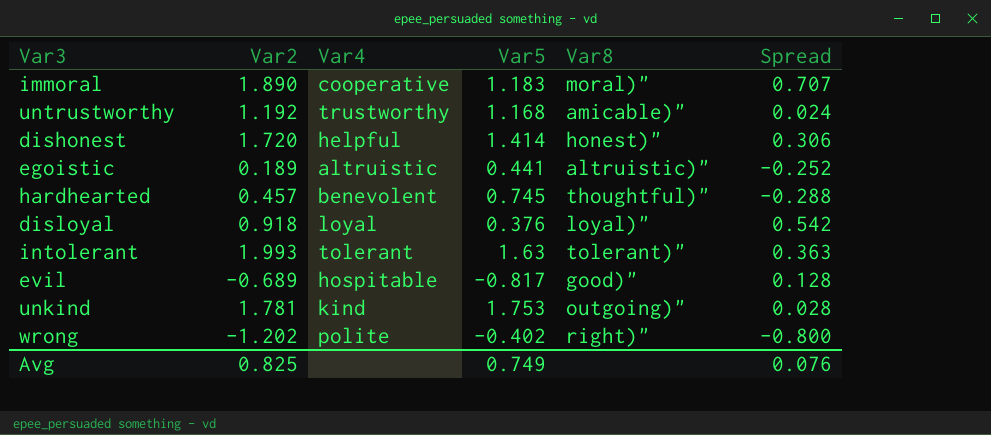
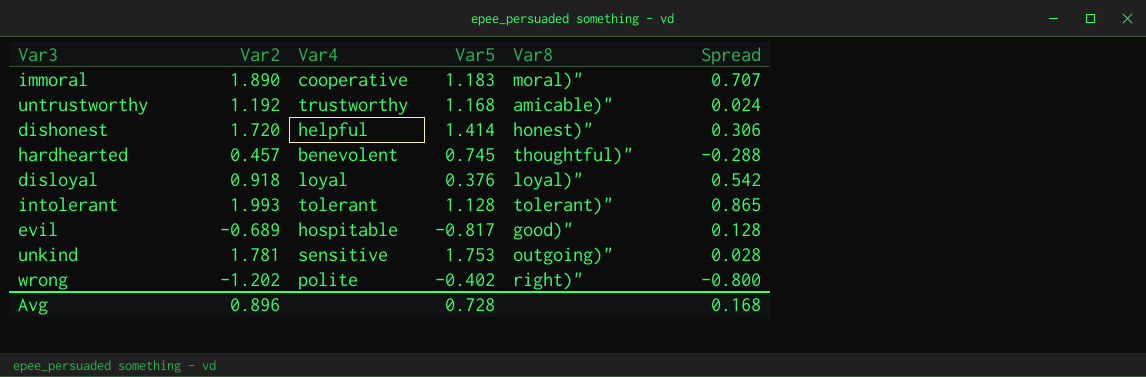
row egoistic: 0.189 | altruistic | 0.441 | altruistic)" | -0.252 -> none
intolerant | Var5: 1.63 -> 1.128
intolerant | Spread: 0.363 -> 0.865
unkind | Var4: kind -> sensitive
Avg | Var2: 0.825 -> 0.896
Avg | Var5: 0.749 -> 0.728
Avg | Spread: 0.076 -> 0.168

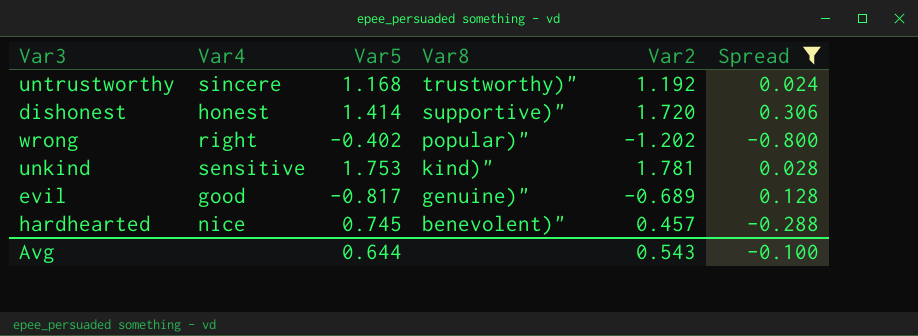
filter: none -> Spread <= 0.306
row order: none -> Var8 descending
column Var2 | position: 2 -> 5
untrustworthy | Var4: trustworthy -> sincere
untrustworthy | Var8: amicable)" -> trustworthy)"
dishonest | Var4: helpful -> honest
dishonest | Var8: honest)" -> supportive)"
wrong | Var4: polite -> right
wrong | Var8: right)" -> popular)"
unkind | Var8: outgoing)" -> kind)"
evil | Var4: hospitable -> good
evil | Var8: good)" -> genuine)"
hardhearted | Var4: benevolent -> nice
hardhearted | Var8: thoughtful)" -> benevolent)"
Avg | Var5: 0.728 -> 0.644
Avg | Var2: 0.896 -> 0.543
Avg | Spread: 0.168 -> -0.100

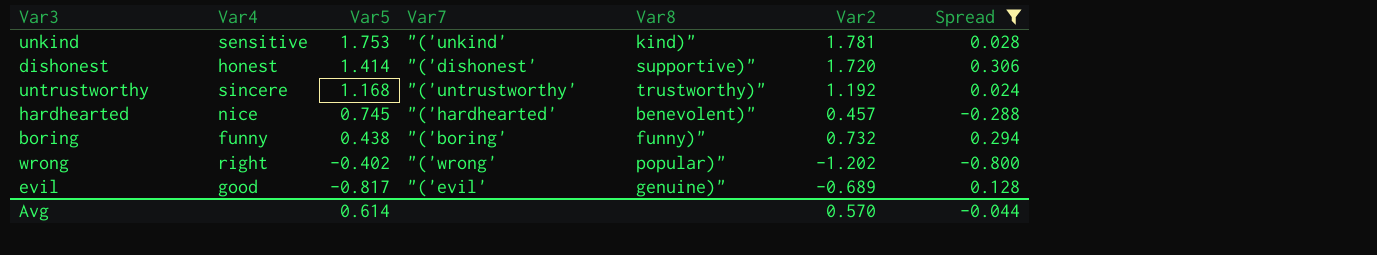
row order: Var8 descending -> Var5 descending
column Var7 | position: none -> 4
row boring: none -> funny | 0.438 | "('boring' | funny)" | 0.732 | 0.294
Avg | Var5: 0.644 -> 0.614
Avg | Var2: 0.543 -> 0.570
Avg | Spread: -0.100 -> -0.044

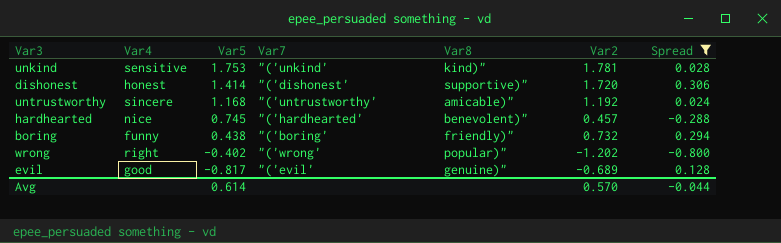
untrustworthy | Var8: trustworthy)" -> amicable)"
boring | Var8: funny)" -> friendly)"

